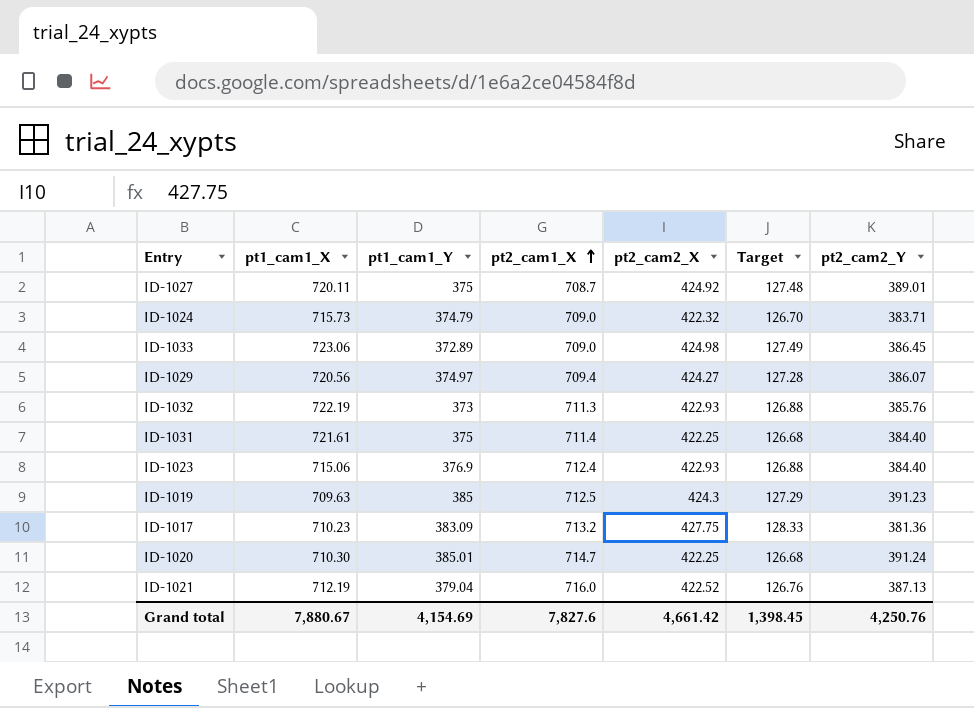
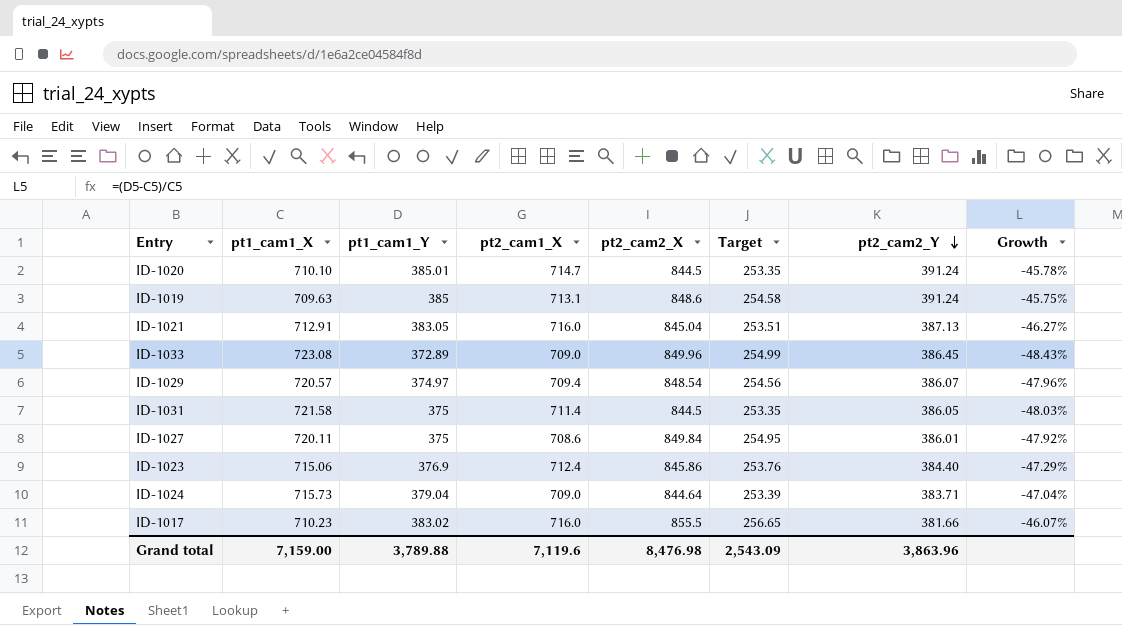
row order: pt2_cam1_X ascending -> pt2_cam2_Y descending
column Growth | formula: none -> ([pt1_cam1_Y] - [pt1_cam1_X]) / [pt1_cam1_X]
row ID-1032: 722.19 | 373 | 711.3 | 422.93 | 126.88 | 385.76 -> none
ID-1020 | pt1_cam1_X: 710.30 -> 710.10
ID-1020 | pt2_cam2_X: 422.25 -> 844.5
ID-1020 | Target: 126.68 -> 253.35
ID-1019 | pt2_cam1_X: 712.5 -> 713.1
ID-1019 | pt2_cam2_X: 424.3 -> 848.6
ID-1019 | Target: 127.29 -> 254.58
ID-1019 | pt2_cam2_Y: 391.23 -> 391.24
ID-1021 | pt1_cam1_X: 712.19 -> 712.91
ID-1021 | pt1_cam1_Y: 379.04 -> 383.05
ID-1021 | pt2_cam2_X: 422.52 -> 845.04
ID-1021 | Target: 126.76 -> 253.51
ID-1033 | pt1_cam1_X: 723.06 -> 723.08
ID-1033 | pt2_cam2_X: 424.98 -> 849.96
ID-1033 | Target: 127.49 -> 254.99
ID-1029 | pt1_cam1_X: 720.56 -> 720.57
ID-1029 | pt2_cam2_X: 424.27 -> 848.54
ID-1029 | Target: 127.28 -> 254.56
ID-1031 | pt1_cam1_X: 721.61 -> 721.58
ID-1031 | pt2_cam2_X: 422.25 -> 844.5
ID-1031 | Target: 126.68 -> 253.35
ID-1031 | pt2_cam2_Y: 384.40 -> 386.05
ID-1027 | pt2_cam1_X: 708.7 -> 708.6
ID-1027 | pt2_cam2_X: 424.92 -> 849.84
ID-1027 | Target: 127.48 -> 254.95
ID-1027 | pt2_cam2_Y: 389.01 -> 386.01
ID-1023 | pt2_cam2_X: 422.93 -> 845.86
ID-1023 | Target: 126.88 -> 253.76
ID-1024 | pt1_cam1_Y: 374.79 -> 379.04
ID-1024 | pt2_cam2_X: 422.32 -> 844.64
ID-1024 | Target: 126.70 -> 253.39
ID-1017 | pt1_cam1_Y: 383.09 -> 383.02
ID-1017 | pt2_cam1_X: 713.2 -> 716.0
ID-1017 | pt2_cam2_X: 427.75 -> 855.5
ID-1017 | Target: 128.33 -> 256.65
ID-1017 | pt2_cam2_Y: 381.36 -> 381.66
Grand total | pt1_cam1_X: 7,880.67 -> 7,159.00
Grand total | pt1_cam1_Y: 4,154.69 -> 3,789.88
Grand total | pt2_cam1_X: 7,827.6 -> 7,119.6
Grand total | pt2_cam2_X: 4,661.42 -> 8,476.98
Grand total | Target: 1,398.45 -> 2,543.09
Grand total | pt2_cam2_Y: 4,250.76 -> 3,863.96

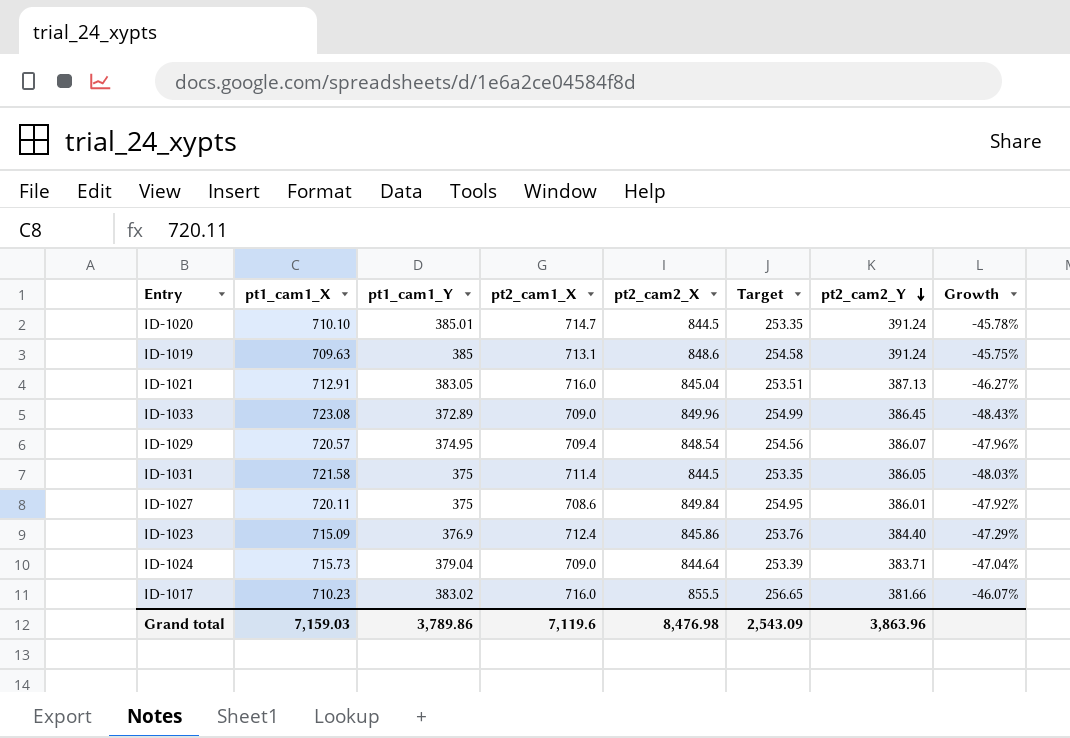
ID-1029 | pt1_cam1_Y: 374.97 -> 374.95
ID-1023 | pt1_cam1_X: 715.06 -> 715.09
Grand total | pt1_cam1_X: 7,159.00 -> 7,159.03
Grand total | pt1_cam1_Y: 3,789.88 -> 3,789.86

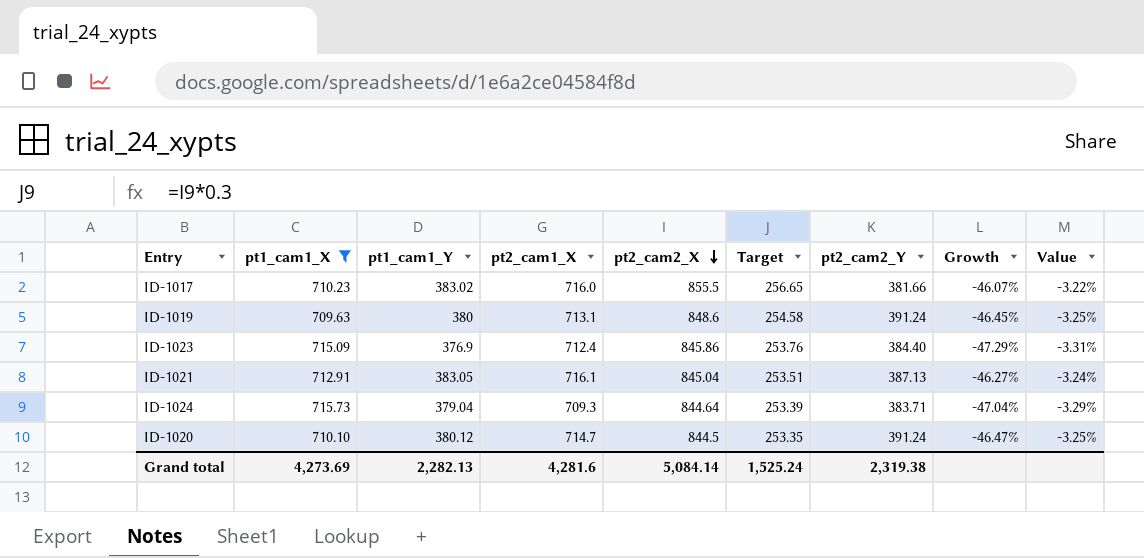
filter: none -> pt1_cam1_X <= 715.73
row order: pt2_cam2_Y descending -> pt2_cam2_X descending
column Value | formula: none -> [Growth] * 0.07
ID-1019 | pt1_cam1_Y: 385 -> 380
ID-1019 | Growth: -45.75% -> -46.45%
ID-1021 | pt2_cam1_X: 716.0 -> 716.1
ID-1024 | pt2_cam1_X: 709.0 -> 709.3
ID-1020 | pt1_cam1_Y: 385.01 -> 380.12
ID-1020 | Growth: -45.78% -> -46.47%
Grand total | pt1_cam1_X: 7,159.03 -> 4,273.69
Grand total | pt1_cam1_Y: 3,789.86 -> 2,282.13
Grand total | pt2_cam1_X: 7,119.6 -> 4,281.6
Grand total | pt2_cam2_X: 8,476.98 -> 5,084.14
Grand total | Target: 2,543.09 -> 1,525.24
Grand total | pt2_cam2_Y: 3,863.96 -> 2,319.38

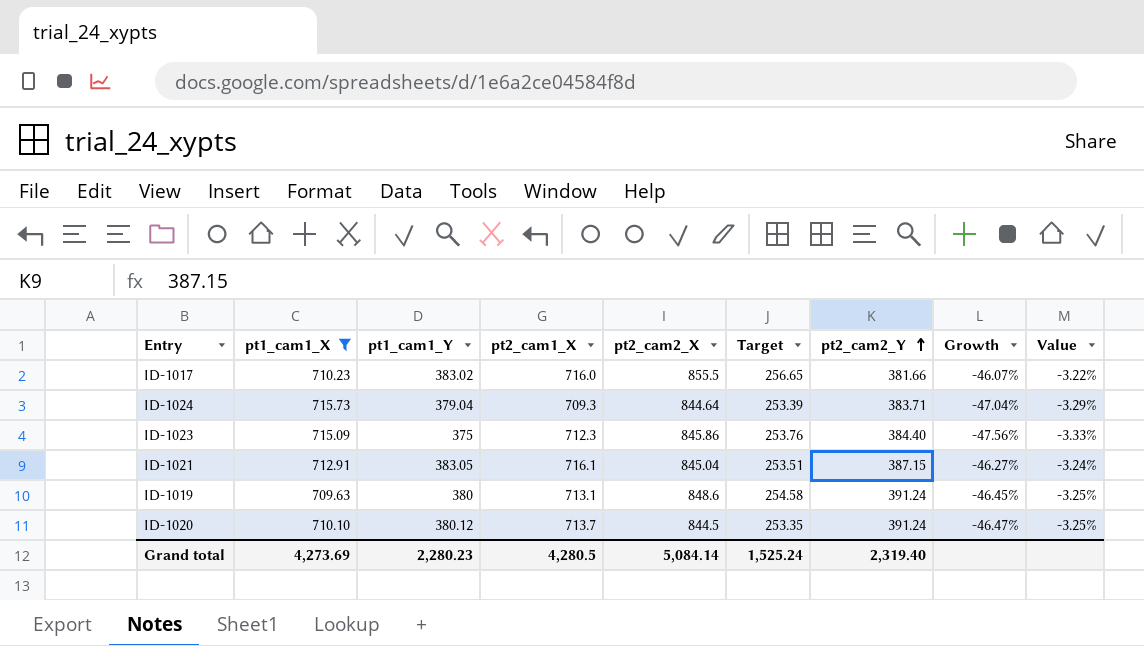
row order: pt2_cam2_X descending -> pt2_cam2_Y ascending
ID-1023 | pt1_cam1_Y: 376.9 -> 375
ID-1023 | pt2_cam1_X: 712.4 -> 712.3
ID-1023 | Growth: -47.29% -> -47.56%
ID-1023 | Value: -3.31% -> -3.33%
ID-1021 | pt2_cam2_Y: 387.13 -> 387.15
ID-1020 | pt2_cam1_X: 714.7 -> 713.7
Grand total | pt1_cam1_Y: 2,282.13 -> 2,280.23
Grand total | pt2_cam1_X: 4,281.6 -> 4,280.5
Grand total | pt2_cam2_Y: 2,319.38 -> 2,319.40

